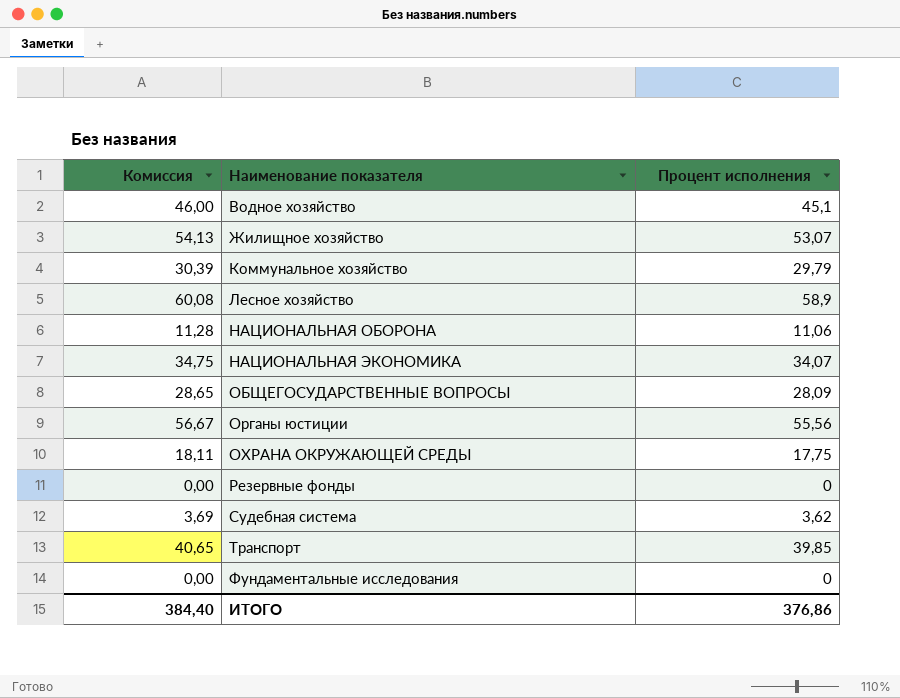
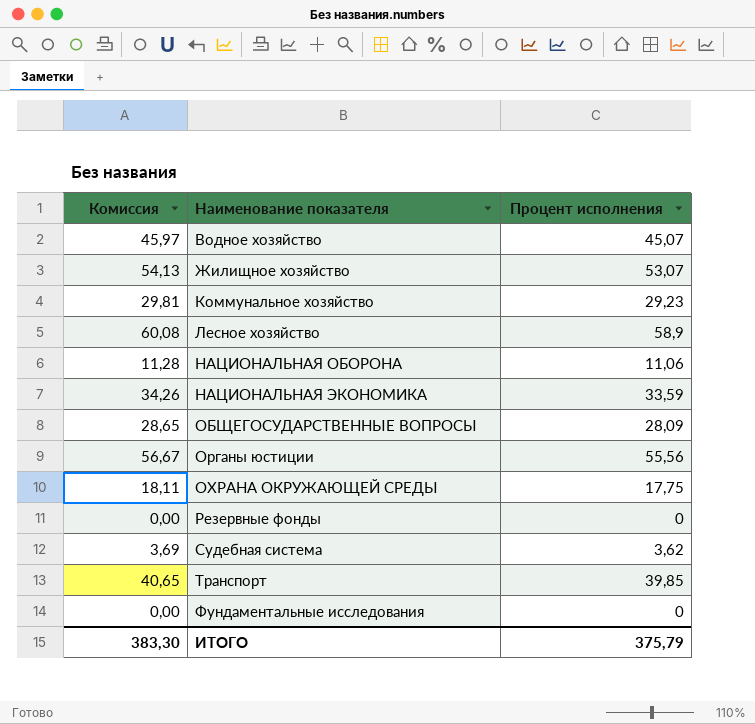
Водное хозяйство | Комиссия: 46,00 -> 45,97
Водное хозяйство | Процент исполнения: 45,1 -> 45,07
Коммунальное хозяйство | Комиссия: 30,39 -> 29,81
Коммунальное хозяйство | Процент исполнения: 29,79 -> 29,23
НАЦИОНАЛЬНАЯ ЭКОНОМИКА | Комиссия: 34,75 -> 34,26
НАЦИОНАЛЬНАЯ ЭКОНОМИКА | Процент исполнения: 34,07 -> 33,59
ИТОГО | Комиссия: 384,40 -> 383,30
ИТОГО | Процент исполнения: 376,86 -> 375,79

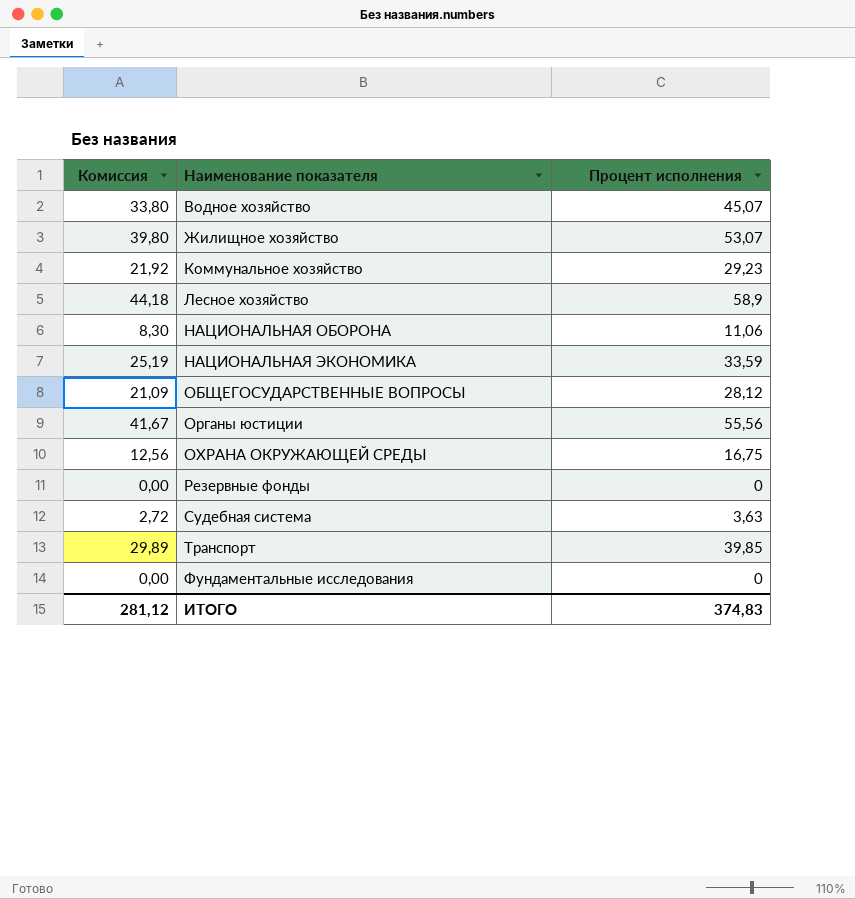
column Комиссия | formula: [Процент исполнения] * 1,02 -> [Процент исполнения] * 0,75
ОБЩЕГОСУДАРСТВЕННЫЕ ВОПРОСЫ | Процент исполнения: 28,09 -> 28,12
ОХРАНА ОКРУЖАЮЩЕЙ СРЕДЫ | Процент исполнения: 17,75 -> 16,75
Судебная система | Процент исполнения: 3,62 -> 3,63
ИТОГО | Комиссия: 383,30 -> 281,12
ИТОГО | Процент исполнения: 375,79 -> 374,83

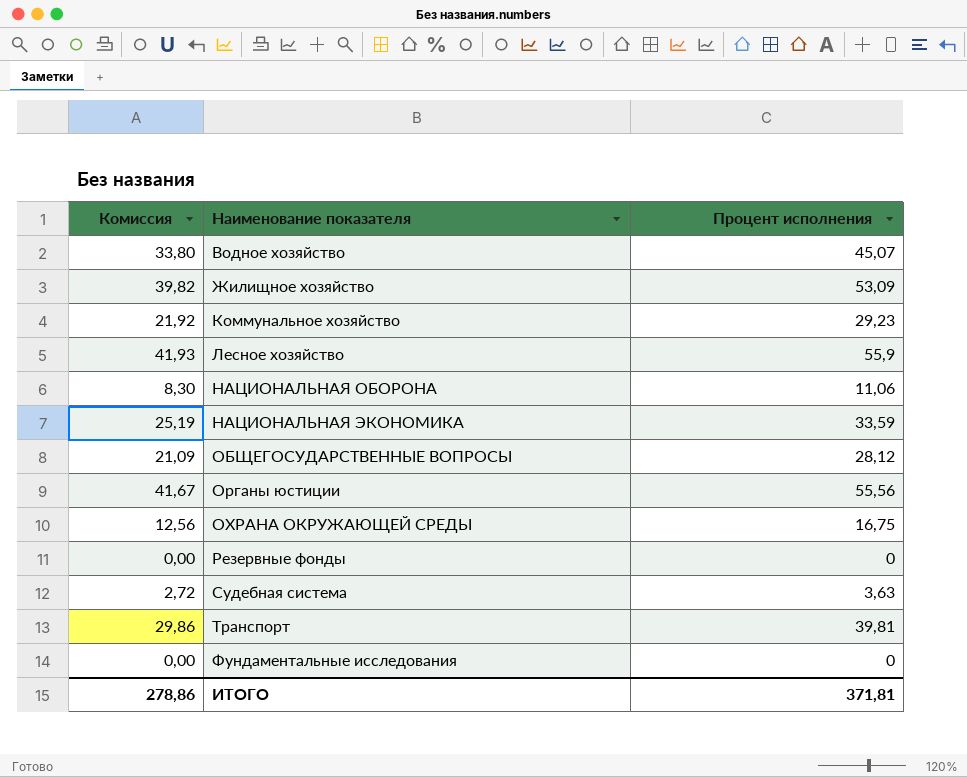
Жилищное хозяйство | Комиссия: 39,80 -> 39,82
Жилищное хозяйство | Процент исполнения: 53,07 -> 53,09
Лесное хозяйство | Комиссия: 44,18 -> 41,93
Лесное хозяйство | Процент исполнения: 58,9 -> 55,9
Транспорт | Комиссия: 29,89 -> 29,86
Транспорт | Процент исполнения: 39,85 -> 39,81
ИТОГО | Комиссия: 281,12 -> 278,86
ИТОГО | Процент исполнения: 374,83 -> 371,81

